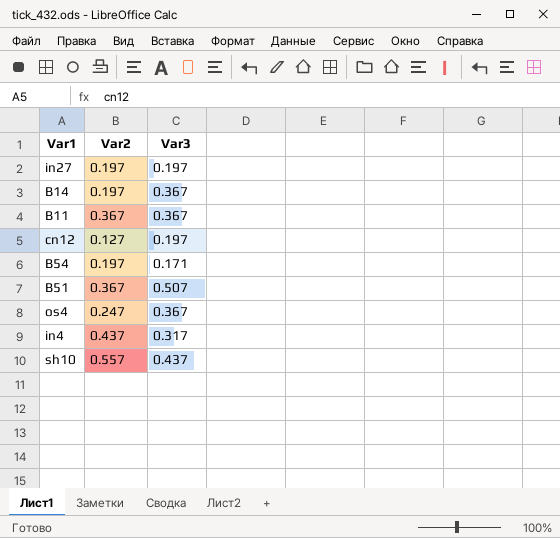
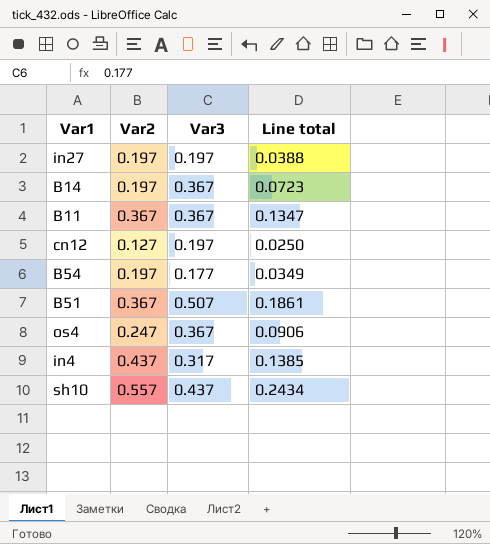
column Line total | formula: none -> [Var2] * [Var3]
B54 | Var3: 0.171 -> 0.177

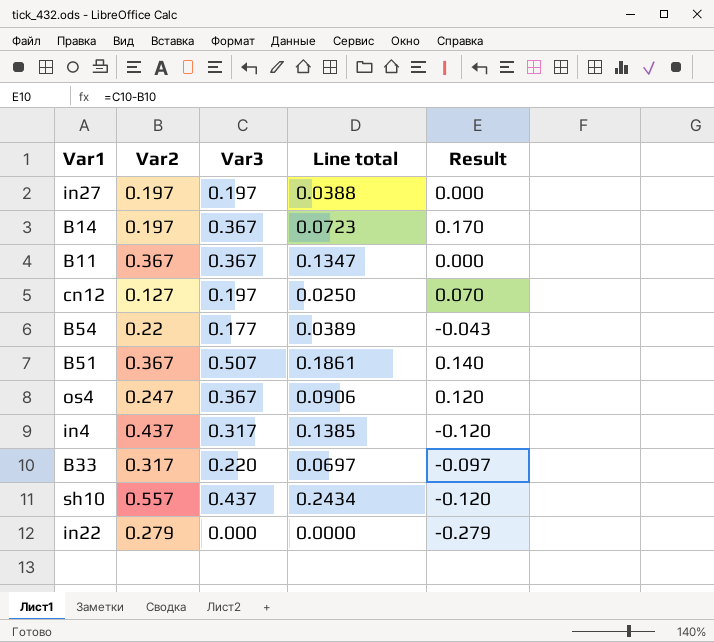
column Result | formula: none -> [Var3] - [Var2]
B54 | Var2: 0.197 -> 0.22
B54 | Line total: 0.0349 -> 0.0389
row B33: none -> 0.317 | 0.220 | 0.0697 | -0.097
row in22: none -> 0.279 | 0.000 | 0.0000 | -0.279

